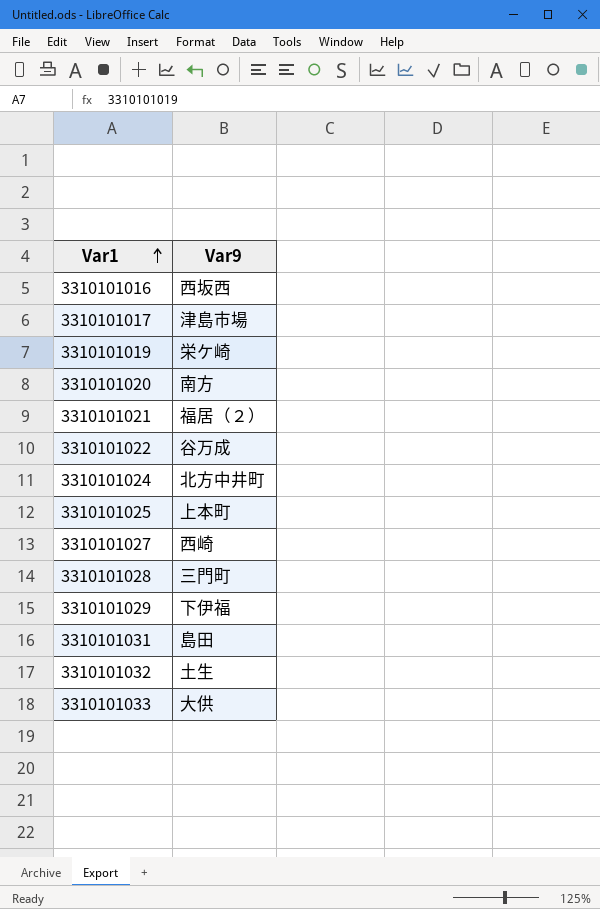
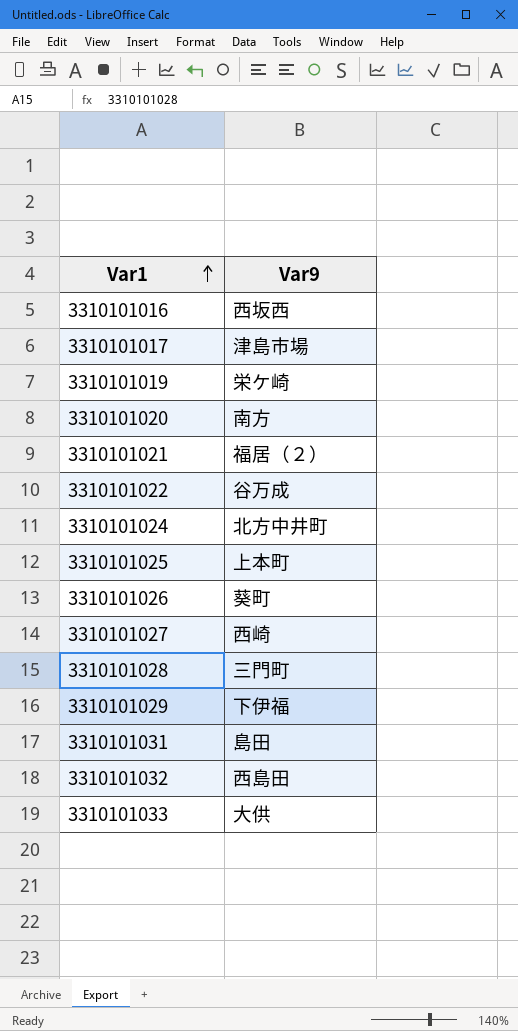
row 3310101026: none -> 葵町
3310101032 | Var9: 土生 -> 西島田

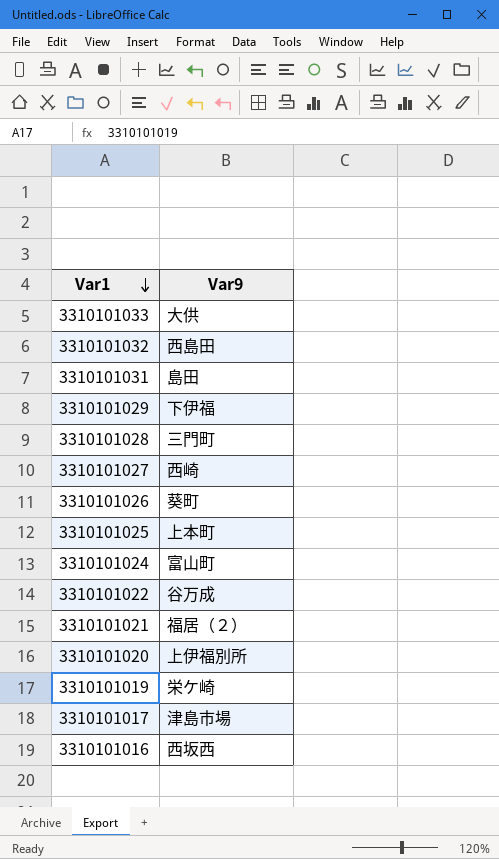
row order: Var1 ascending -> Var1 descending
3310101024 | Var9: 北方中井町 -> 富山町
3310101020 | Var9: 南方 -> 上伊福別所

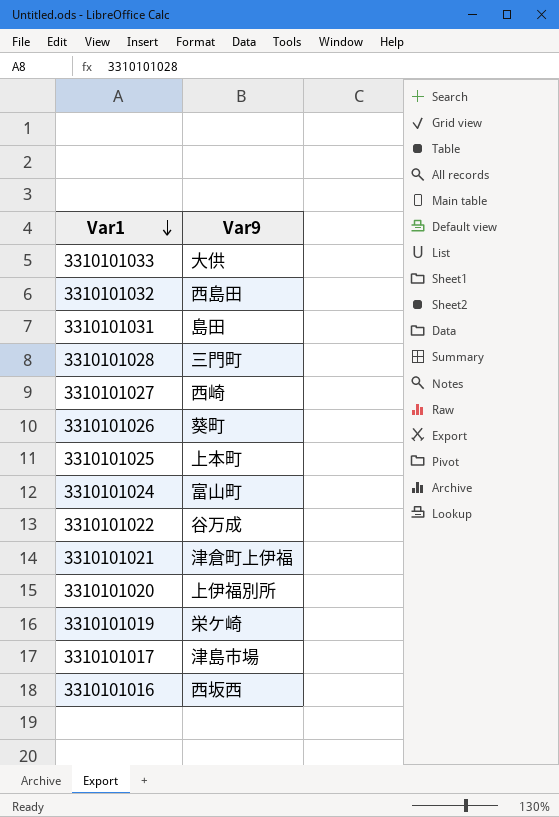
row 3310101029: 下伊福 -> none
3310101021 | Var9: 福居（２） -> 津倉町上伊福

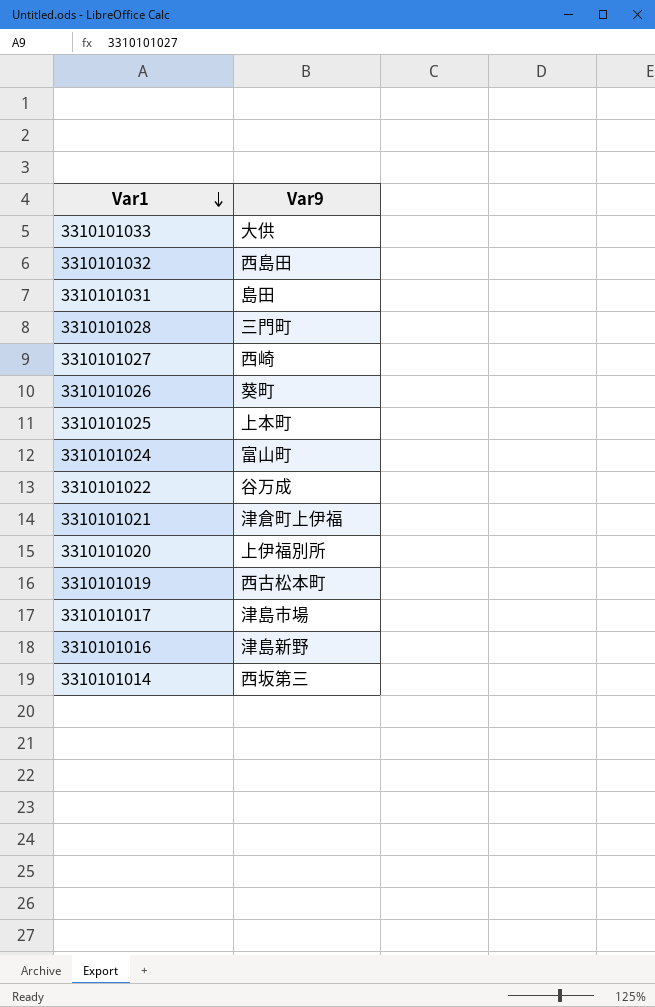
3310101019 | Var9: 栄ケ崎 -> 西古松本町
3310101016 | Var9: 西坂西 -> 津島新野
row 3310101014: none -> 西坂第三

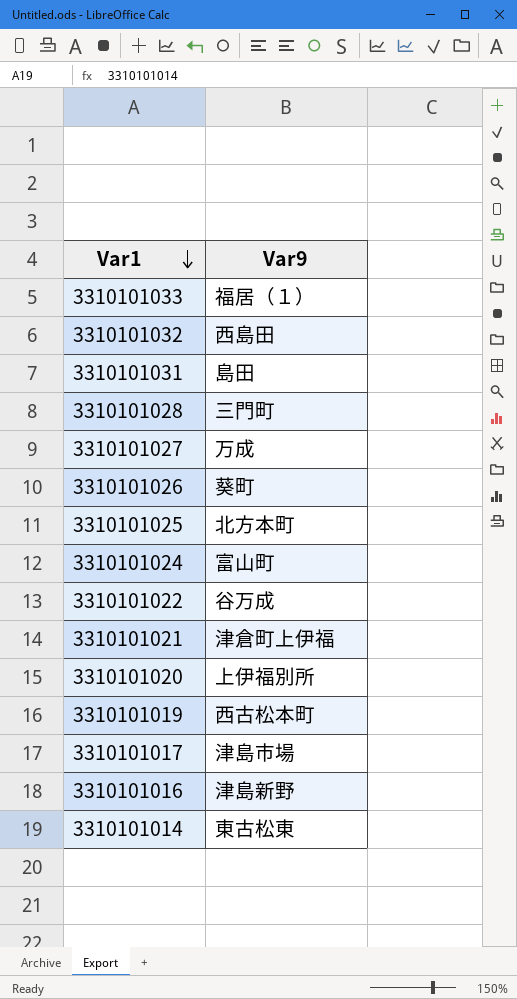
3310101033 | Var9: 大供 -> 福居（１）
3310101027 | Var9: 西崎 -> 万成
3310101025 | Var9: 上本町 -> 北方本町
3310101014 | Var9: 西坂第三 -> 東古松東

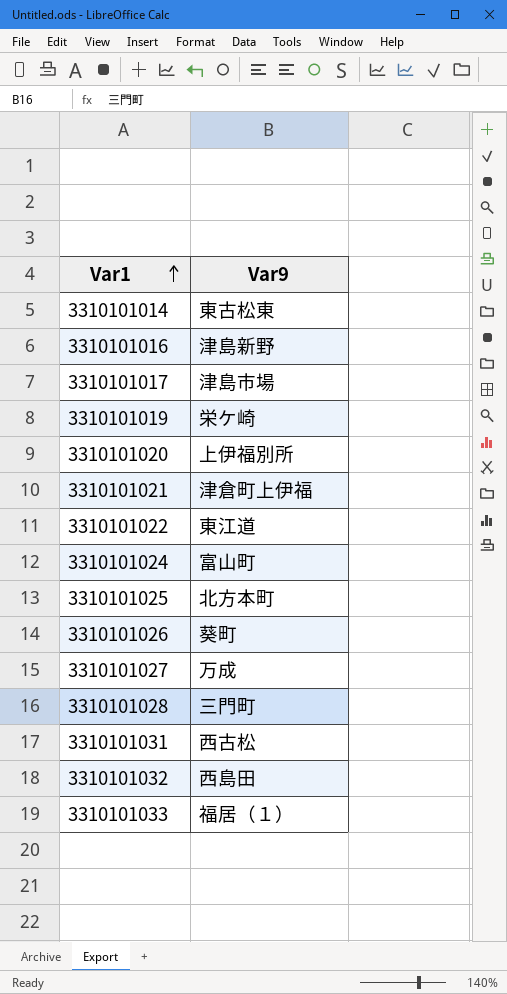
row order: Var1 descending -> Var1 ascending
3310101019 | Var9: 西古松本町 -> 栄ケ崎
3310101022 | Var9: 谷万成 -> 東江道
3310101031 | Var9: 島田 -> 西古松

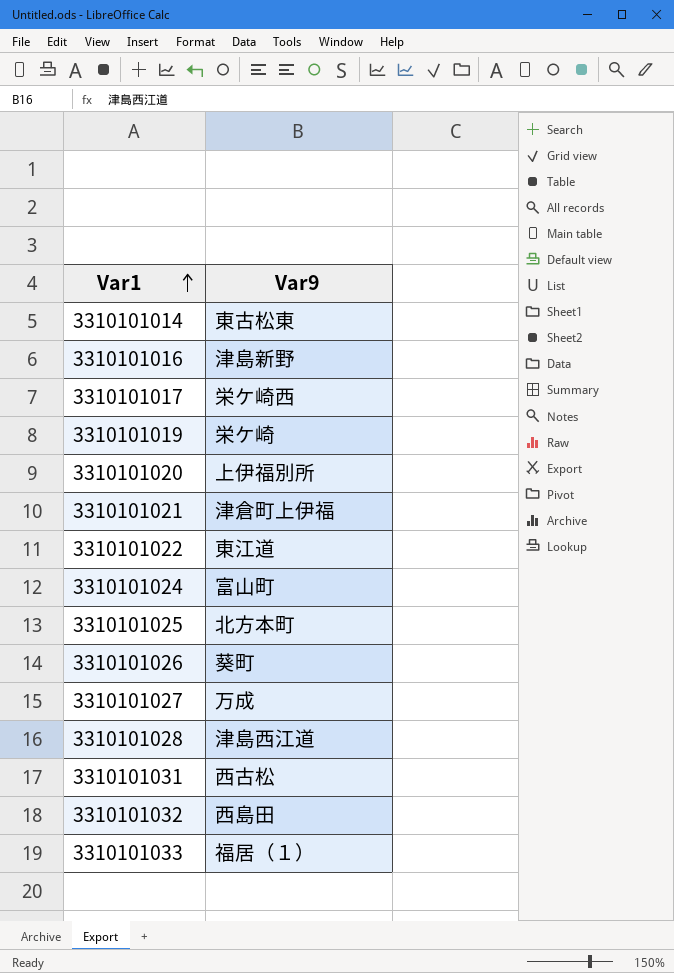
3310101017 | Var9: 津島市場 -> 栄ケ崎西
3310101028 | Var9: 三門町 -> 津島西江道

